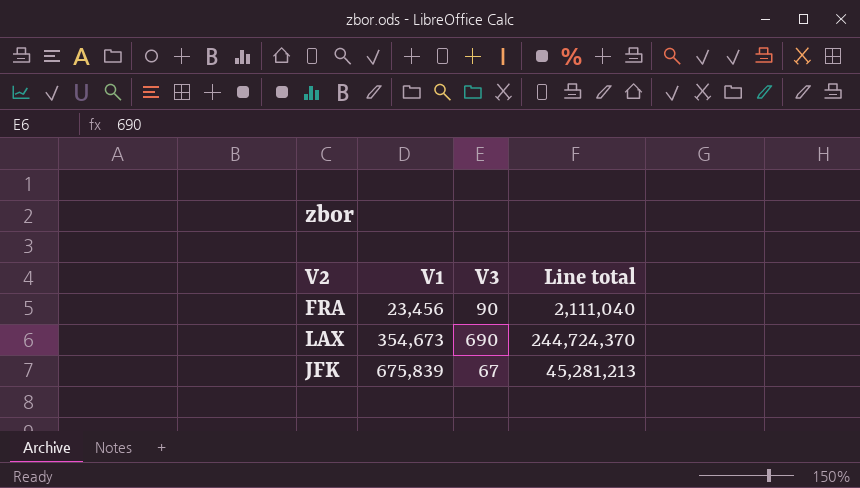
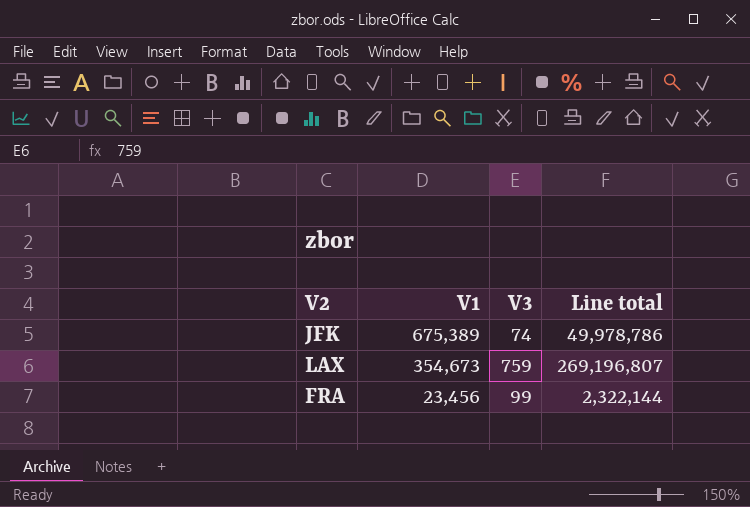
row order: V1 ascending -> V1 descending
JFK | V1: 675,839 -> 675,389
JFK | V3: 67 -> 74
JFK | Line total: 45,281,213 -> 49,978,786
LAX | V3: 690 -> 759
LAX | Line total: 244,724,370 -> 269,196,807
FRA | V3: 90 -> 99
FRA | Line total: 2,111,040 -> 2,322,144

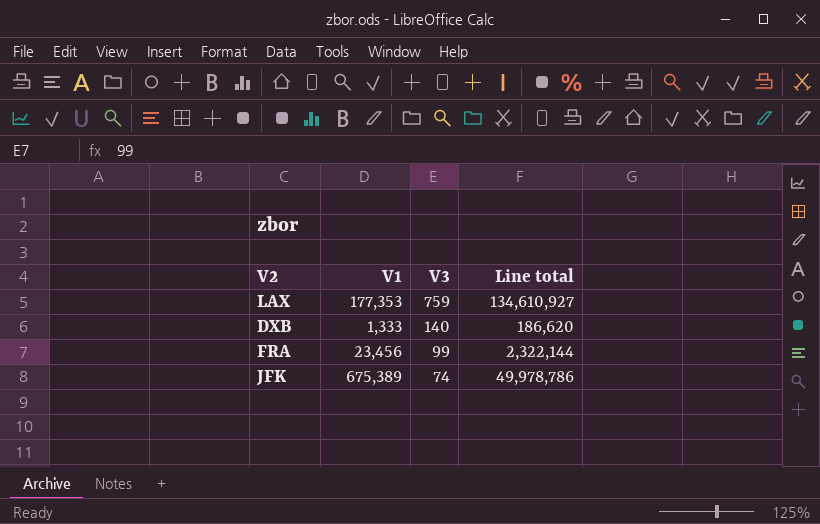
row order: V1 descending -> V3 descending
LAX | V1: 354,673 -> 177,353
LAX | Line total: 269,196,807 -> 134,610,927
row DXB: none -> 1,333 | 140 | 186,620

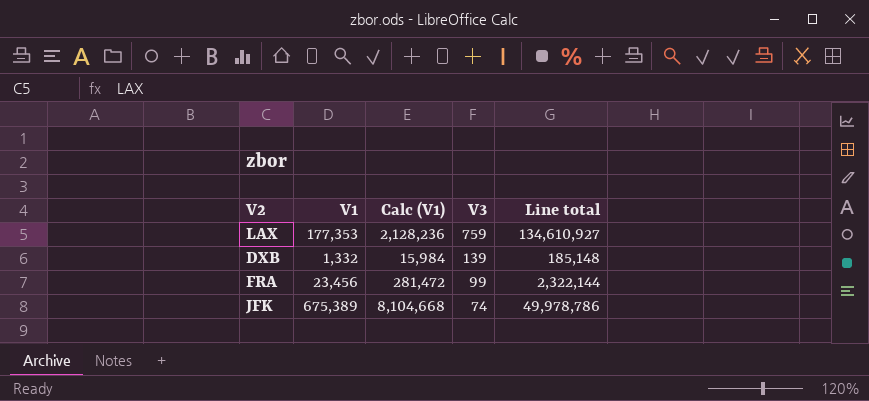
column Calc (V1) | formula: none -> [V1] * 12
DXB | V1: 1,333 -> 1,332
DXB | V3: 140 -> 139
DXB | Line total: 186,620 -> 185,148

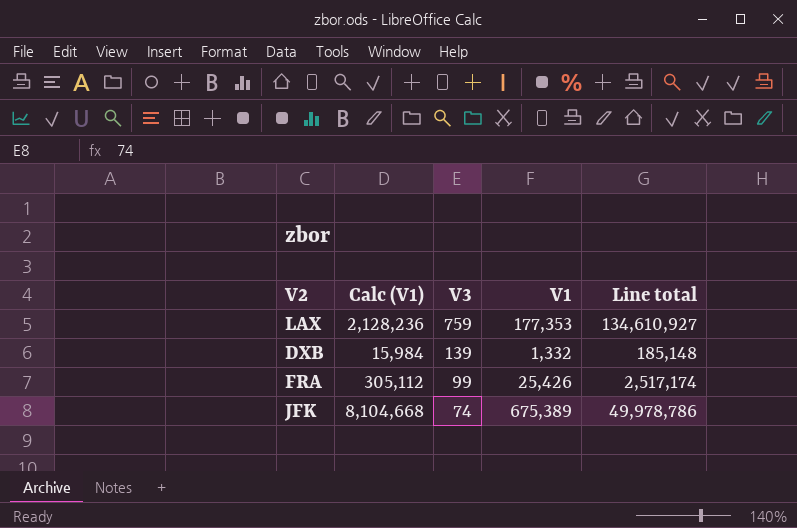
column V1 | position: 2 -> 4
FRA | Calc (V1): 281,472 -> 305,112
FRA | V1: 23,456 -> 25,426
FRA | Line total: 2,322,144 -> 2,517,174

